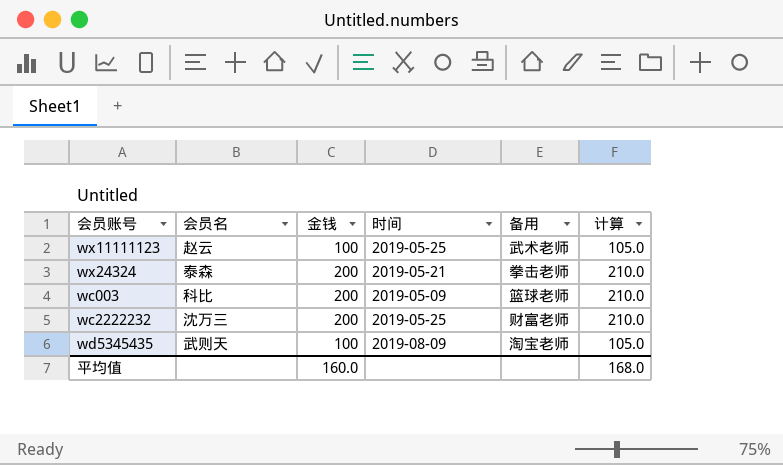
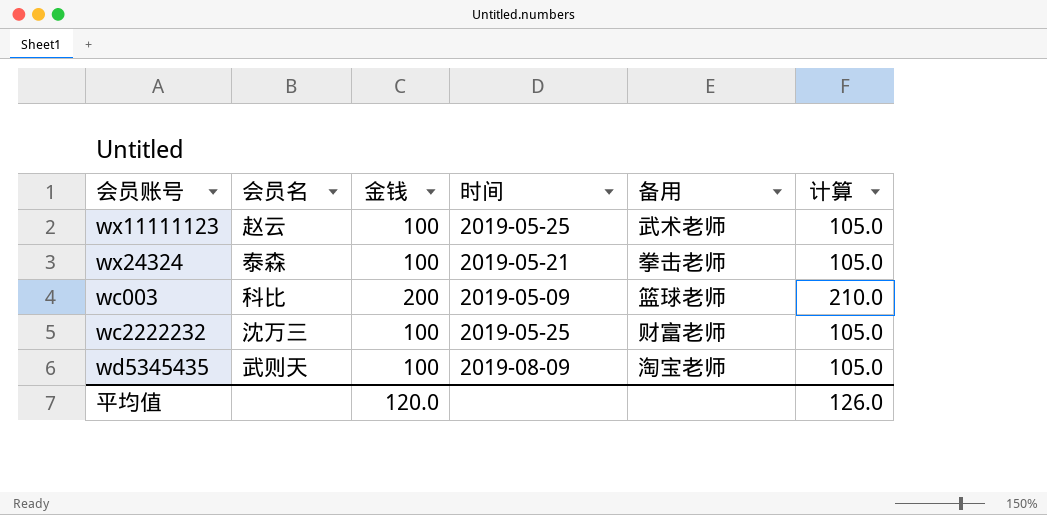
wx24324 | 金钱: 200 -> 100
wx24324 | 计算: 210.0 -> 105.0
wc2222232 | 金钱: 200 -> 100
wc2222232 | 计算: 210.0 -> 105.0
平均值 | 金钱: 160.0 -> 120.0
平均值 | 计算: 168.0 -> 126.0

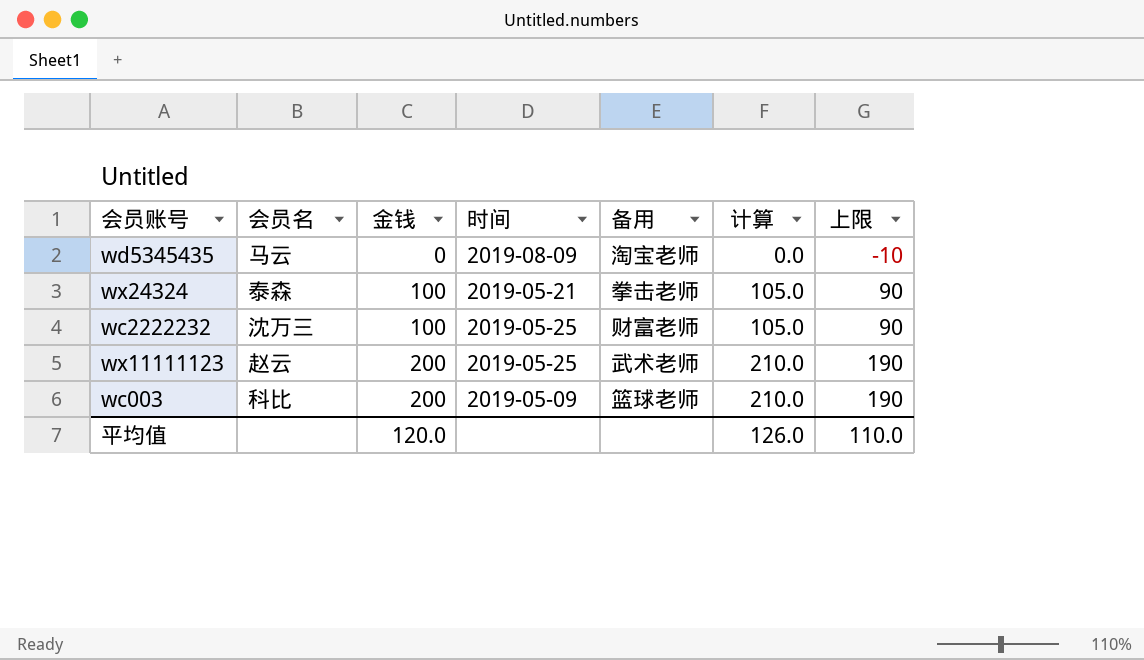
row order: none -> 金钱 ascending
column 上限 | formula: none -> [金钱] - 10
wd5345435 | 会员名: 武则天 -> 马云
wd5345435 | 金钱: 100 -> 0
wd5345435 | 计算: 105.0 -> 0.0
wx11111123 | 金钱: 100 -> 200
wx11111123 | 计算: 105.0 -> 210.0

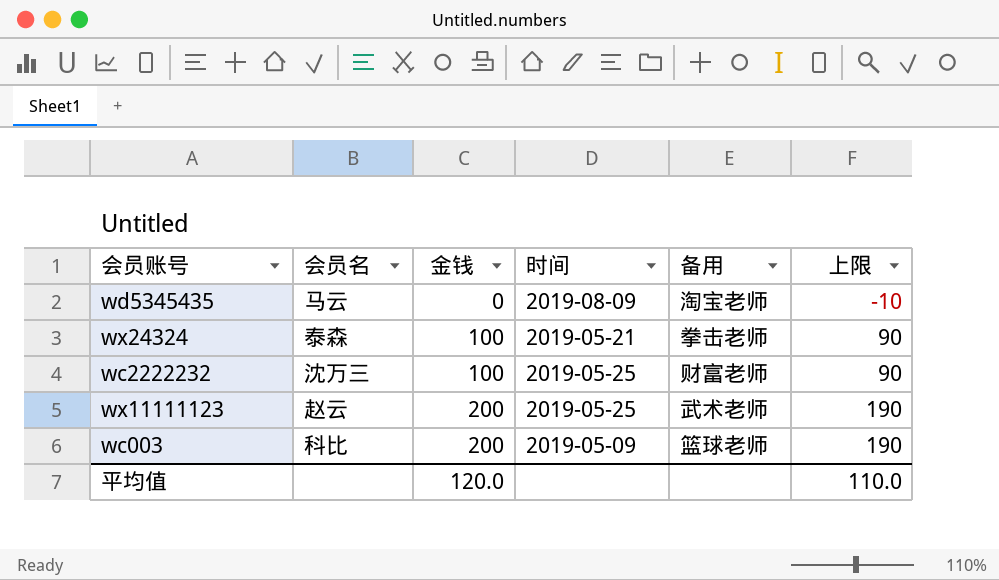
column 计算 | formula: [金钱] * 1.05 -> none

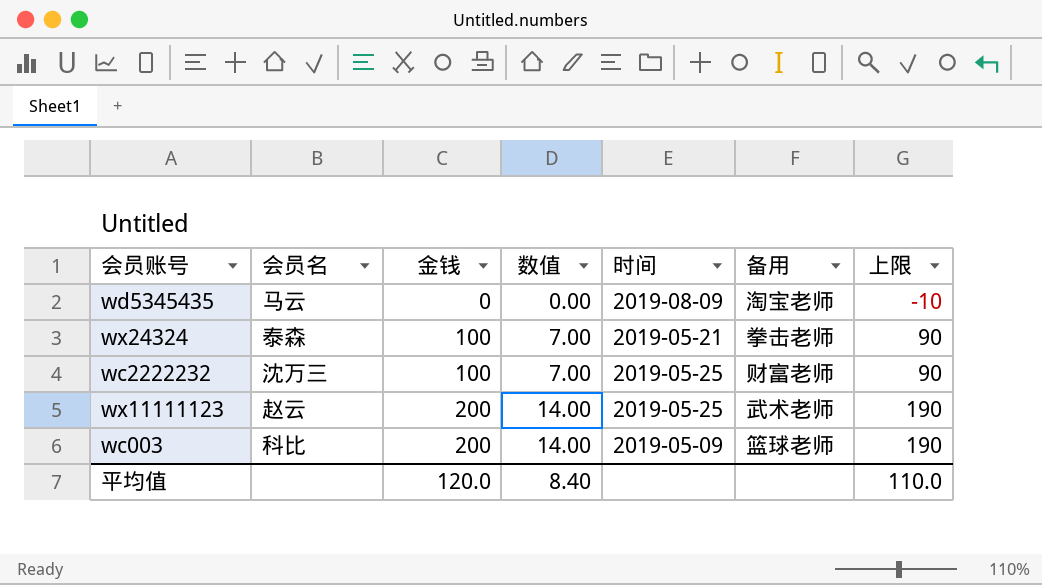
column 数值 | formula: none -> [金钱] * 0.07

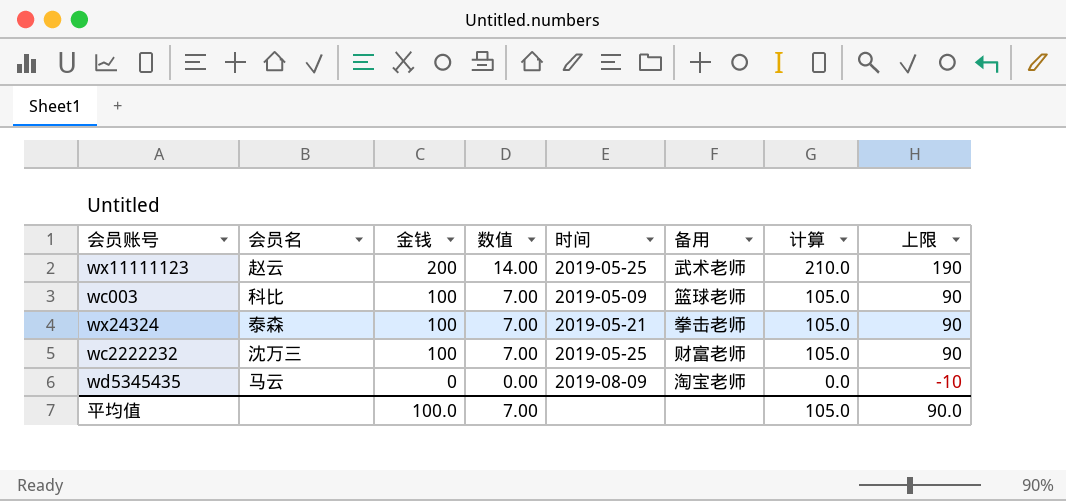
row order: 金钱 ascending -> 金钱 descending
column 计算 | formula: none -> [金钱] * 1.05
wc003 | 金钱: 200 -> 100
wc003 | 数值: 14.00 -> 7.00
wc003 | 上限: 190 -> 90
平均值 | 金钱: 120.0 -> 100.0
平均值 | 数值: 8.40 -> 7.00
平均值 | 上限: 110.0 -> 90.0

